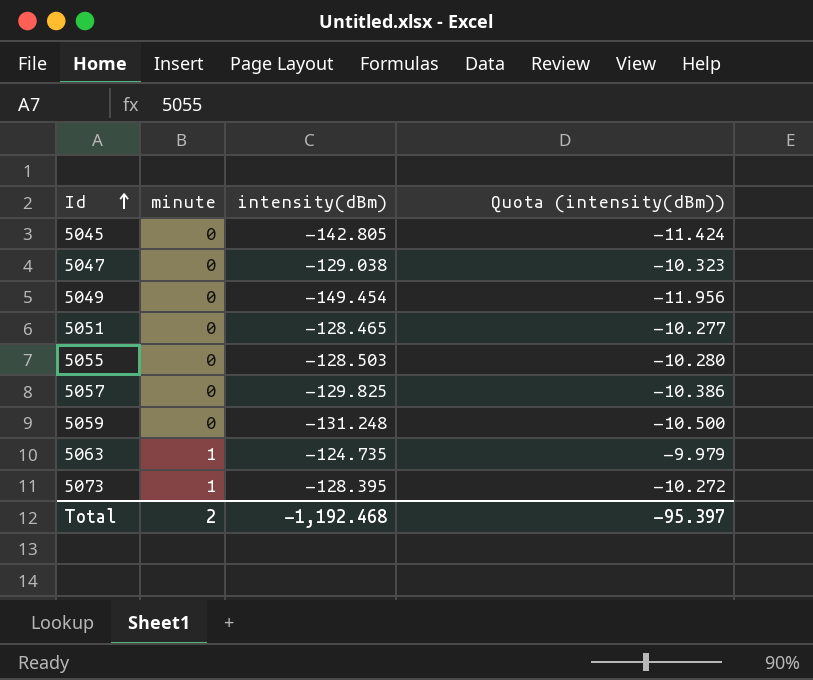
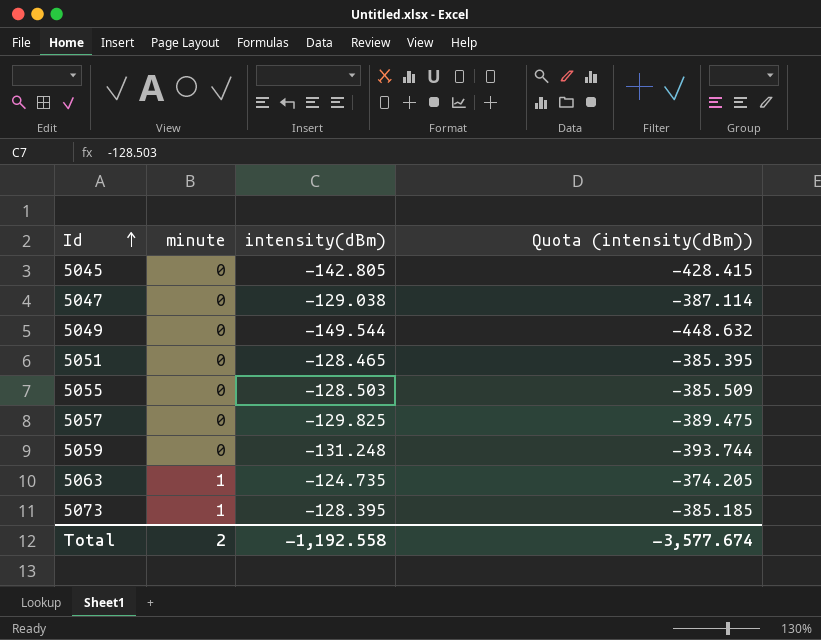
column Quota (intensity(dBm)) | formula: [intensity(dBm)] * 0.08 -> [intensity(dBm)] * 3
5049 | intensity(dBm): -149.454 -> -149.544
Total | intensity(dBm): -1,192.468 -> -1,192.558
Total | Quota (intensity(dBm)): -95.397 -> -3,577.674

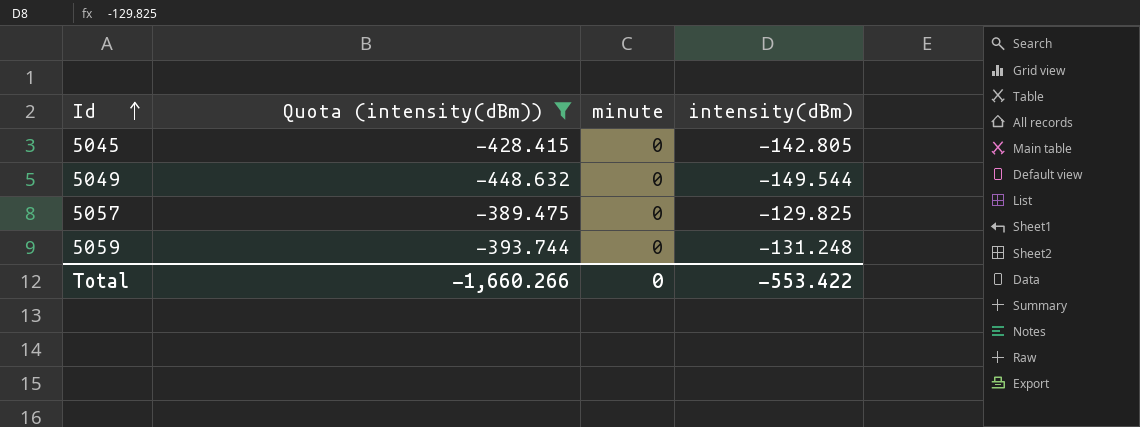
filter: none -> Quota (intensity(dBm)) <= -389.475
column Quota (intensity(dBm)) | position: 4 -> 2
Total | Quota (intensity(dBm)): -3,577.674 -> -1,660.266
Total | minute: 2 -> 0
Total | intensity(dBm): -1,192.558 -> -553.422

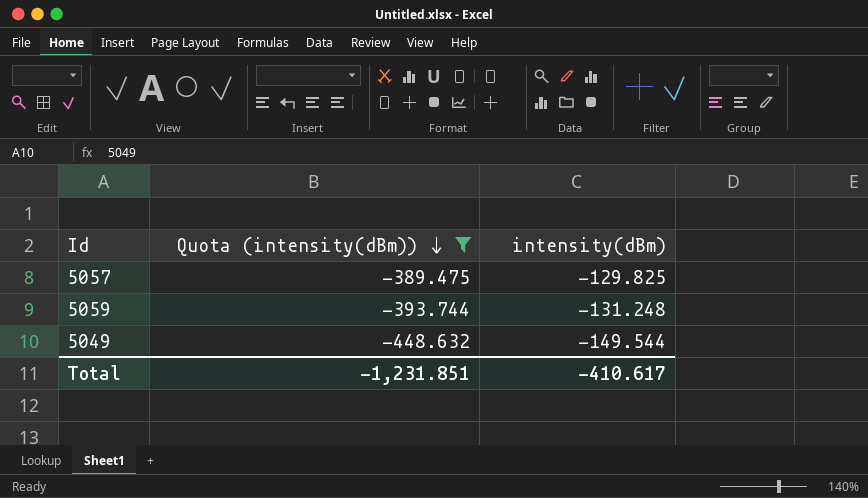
row order: Id ascending -> Quota (intensity(dBm)) descending
column minute | position: 3 -> none
row 5045: -428.415 | 0 | -142.805 -> none
Total | Quota (intensity(dBm)): -1,660.266 -> -1,231.851
Total | intensity(dBm): -553.422 -> -410.617

